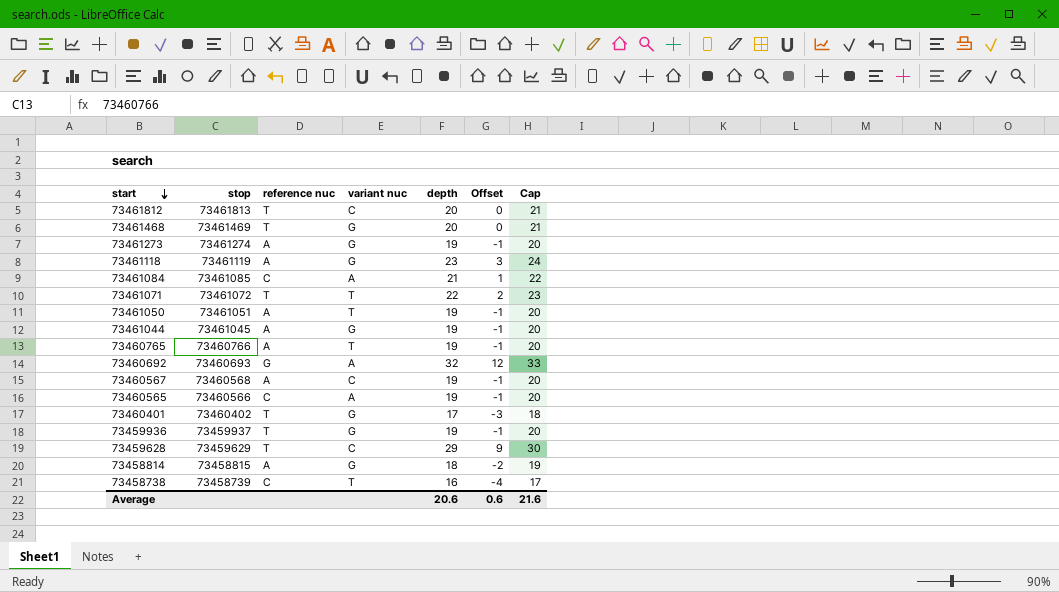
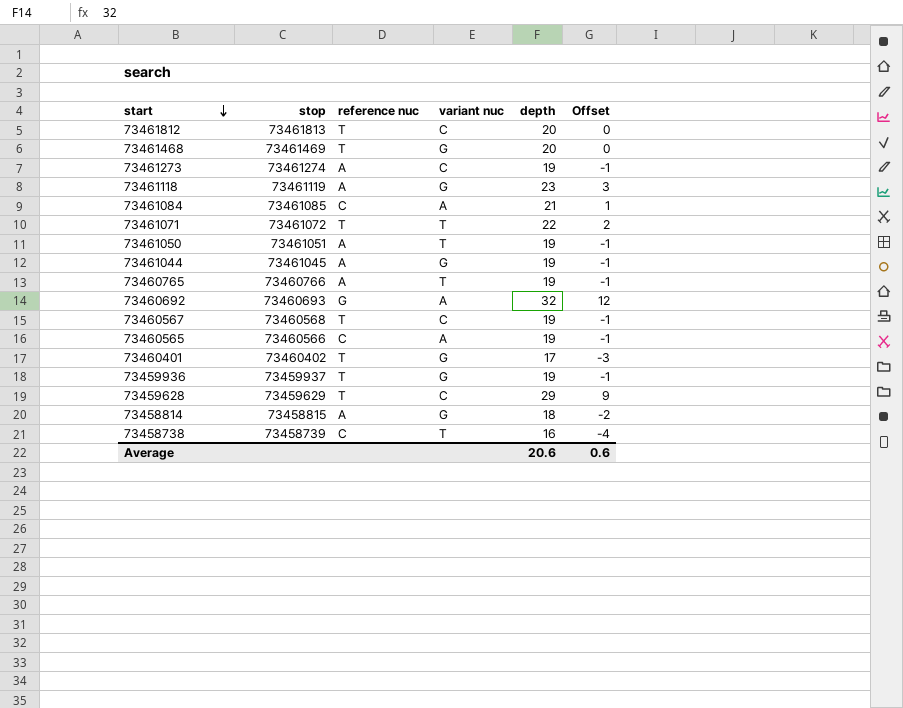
column Cap | formula: [depth] + 1 -> none
73461273 | variant nuc: G -> C
73460567 | reference nuc: A -> T

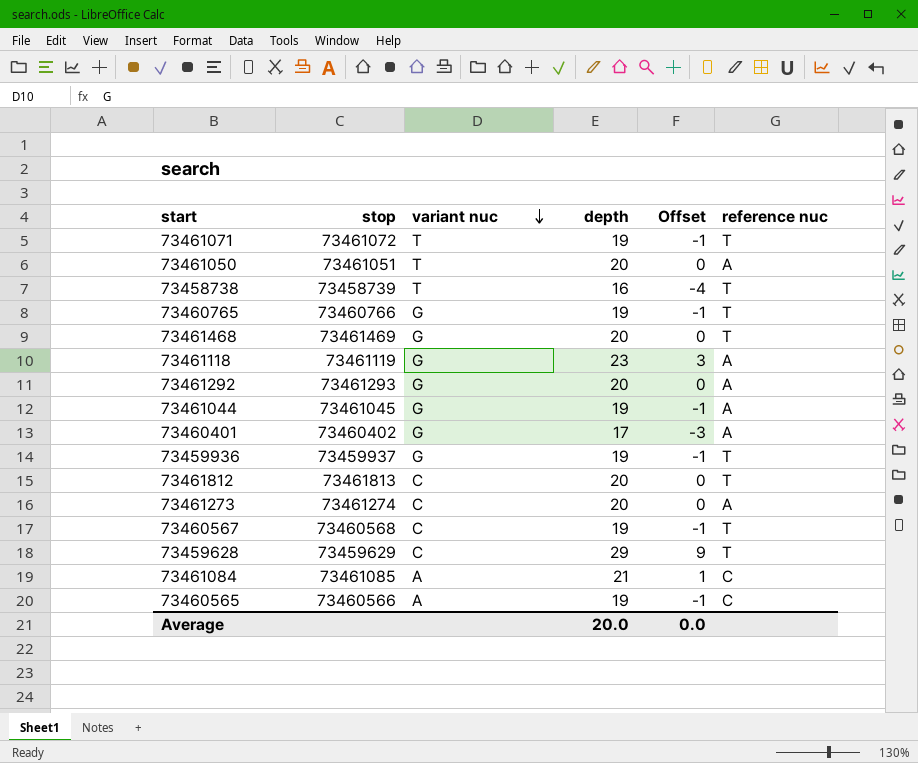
row order: start descending -> variant nuc descending
column reference nuc | position: 3 -> 6
row 73460692: 73460693 | G | A | 32 | 12 -> none
row 73458814: 73458815 | A | G | 18 | -2 -> none
73461071 | depth: 22 -> 19
73461071 | Offset: 2 -> -1
73461050 | depth: 19 -> 20
73461050 | Offset: -1 -> 0
73458738 | reference nuc: C -> T
73460765 | variant nuc: T -> G
73460765 | reference nuc: A -> T
row 73461292: none -> 73461293 | G | 20 | 0 | A
73460401 | reference nuc: T -> A
73461273 | depth: 19 -> 20
73461273 | Offset: -1 -> 0
Average | depth: 20.6 -> 20.0
Average | Offset: 0.6 -> 0.0

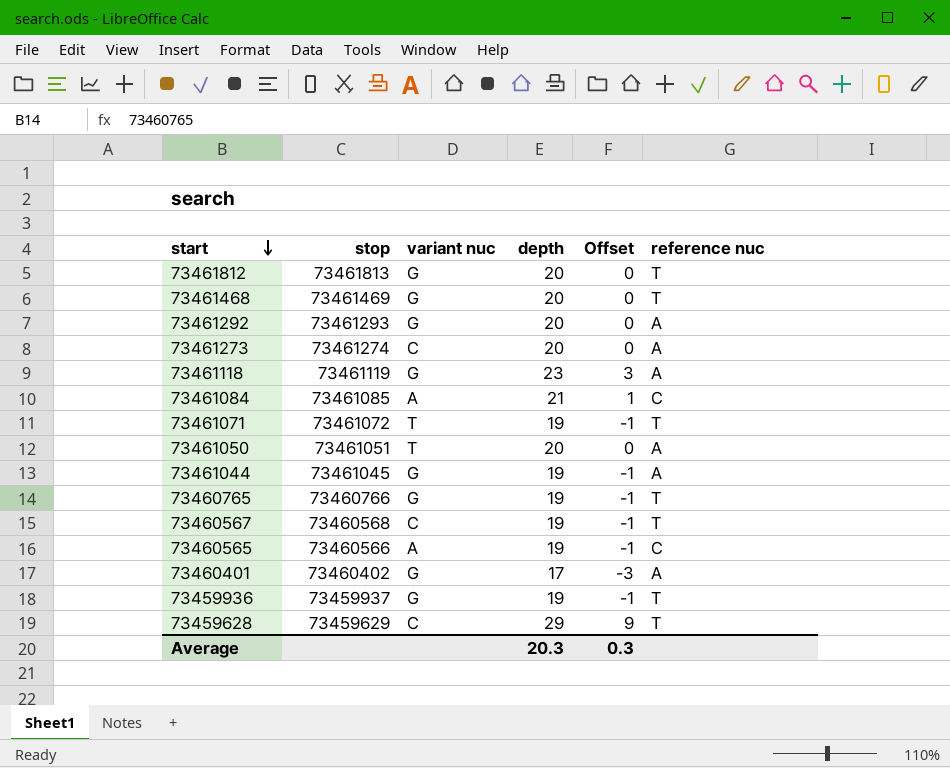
row order: variant nuc descending -> start descending
row 73458738: 73458739 | T | 16 | -4 | T -> none
73461812 | variant nuc: C -> G
Average | depth: 20.0 -> 20.3
Average | Offset: 0.0 -> 0.3

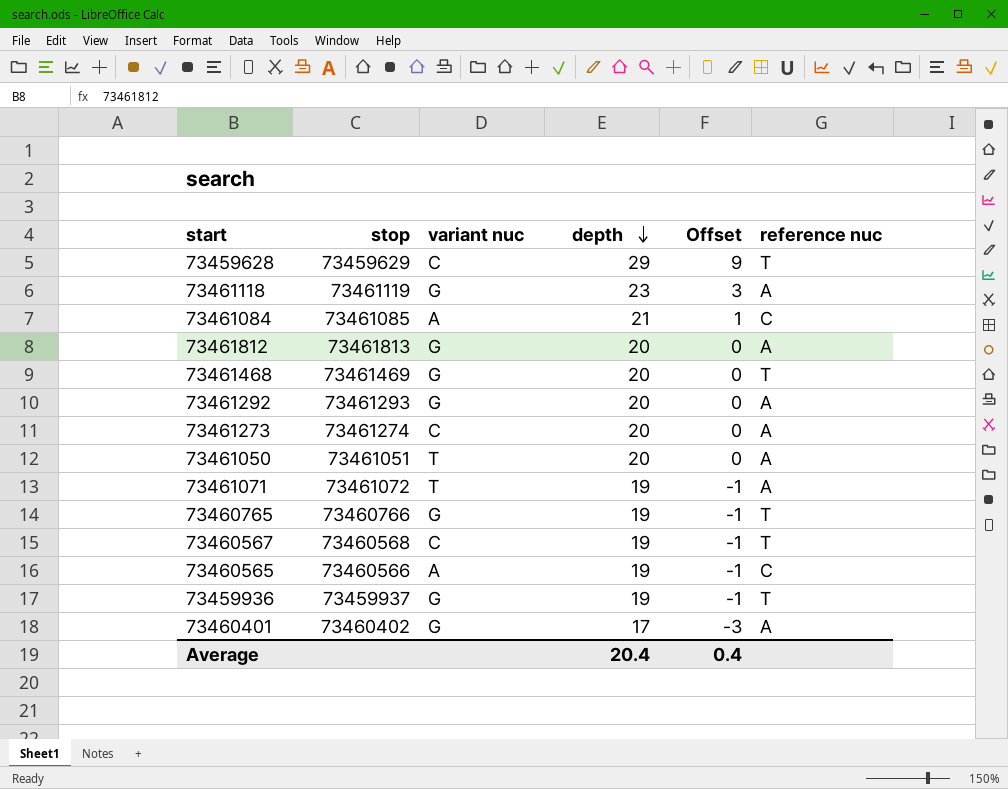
row order: start descending -> depth descending
row 73461044: 73461045 | G | 19 | -1 | A -> none
73461812 | reference nuc: T -> A
73461071 | reference nuc: T -> A
Average | depth: 20.3 -> 20.4
Average | Offset: 0.3 -> 0.4

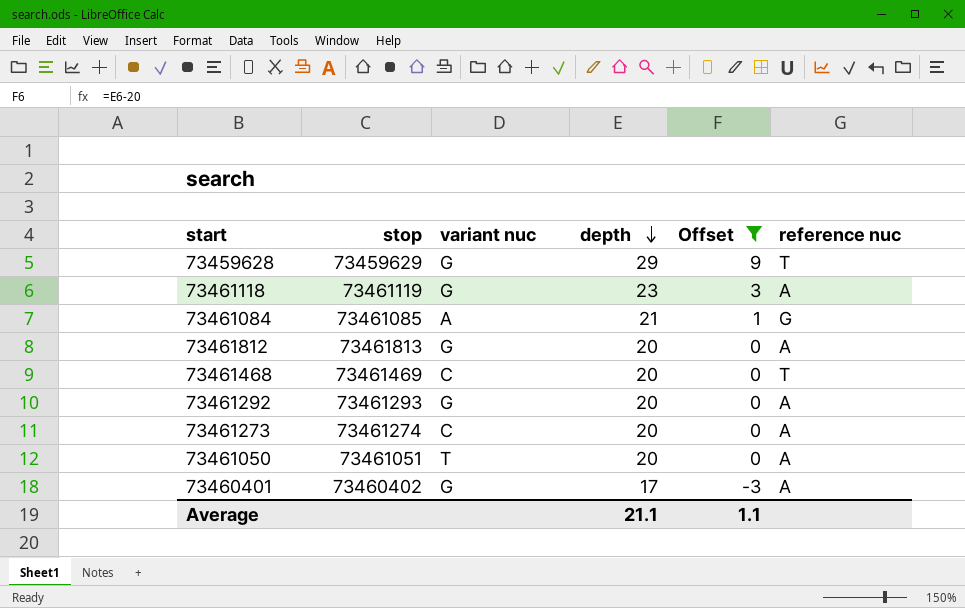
filter: none -> Offset != -1
73459628 | variant nuc: C -> G
73461084 | reference nuc: C -> G
73461468 | variant nuc: G -> C
Average | depth: 20.4 -> 21.1
Average | Offset: 0.4 -> 1.1

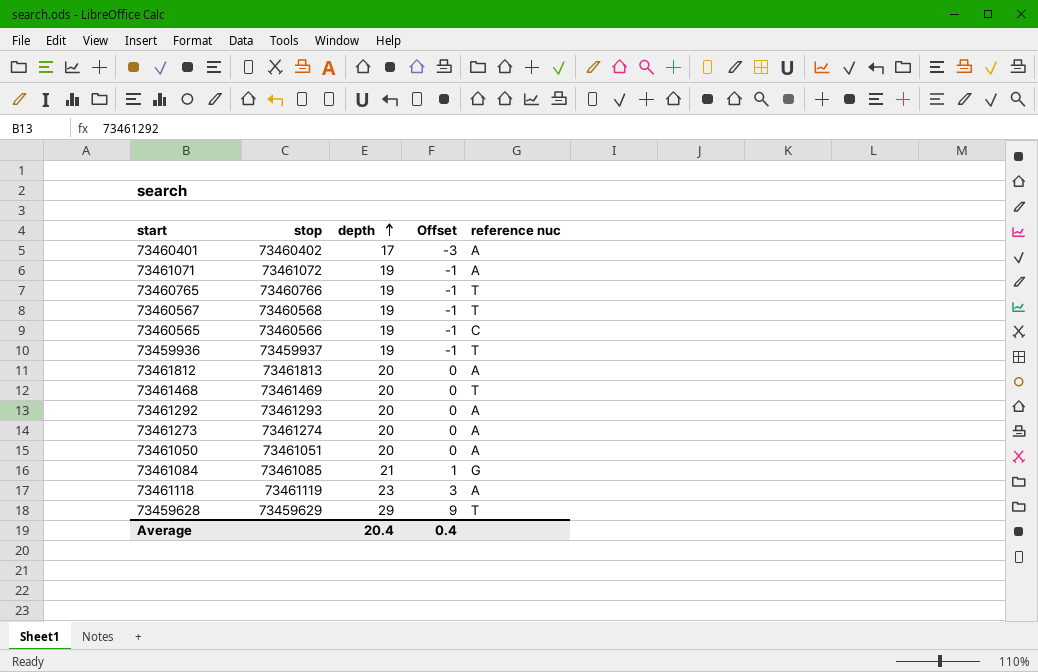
filter: Offset != -1 -> none
row order: depth descending -> depth ascending
column variant nuc | position: 3 -> none
Average | depth: 21.1 -> 20.4
Average | Offset: 1.1 -> 0.4

